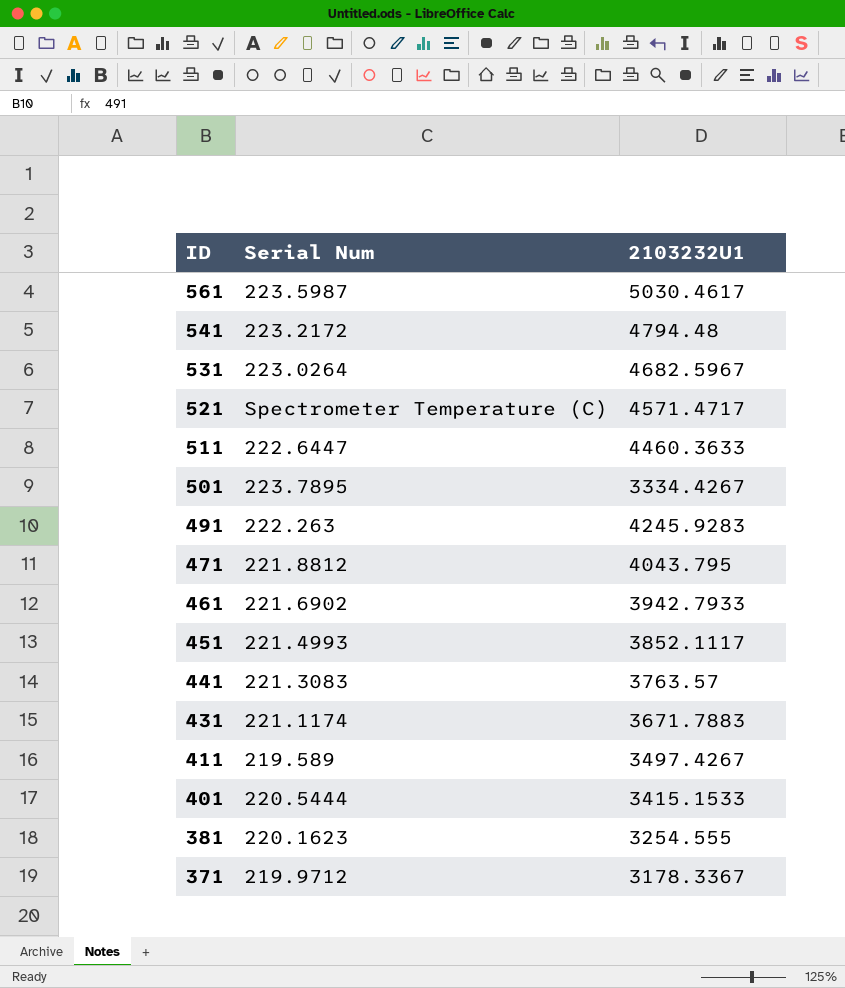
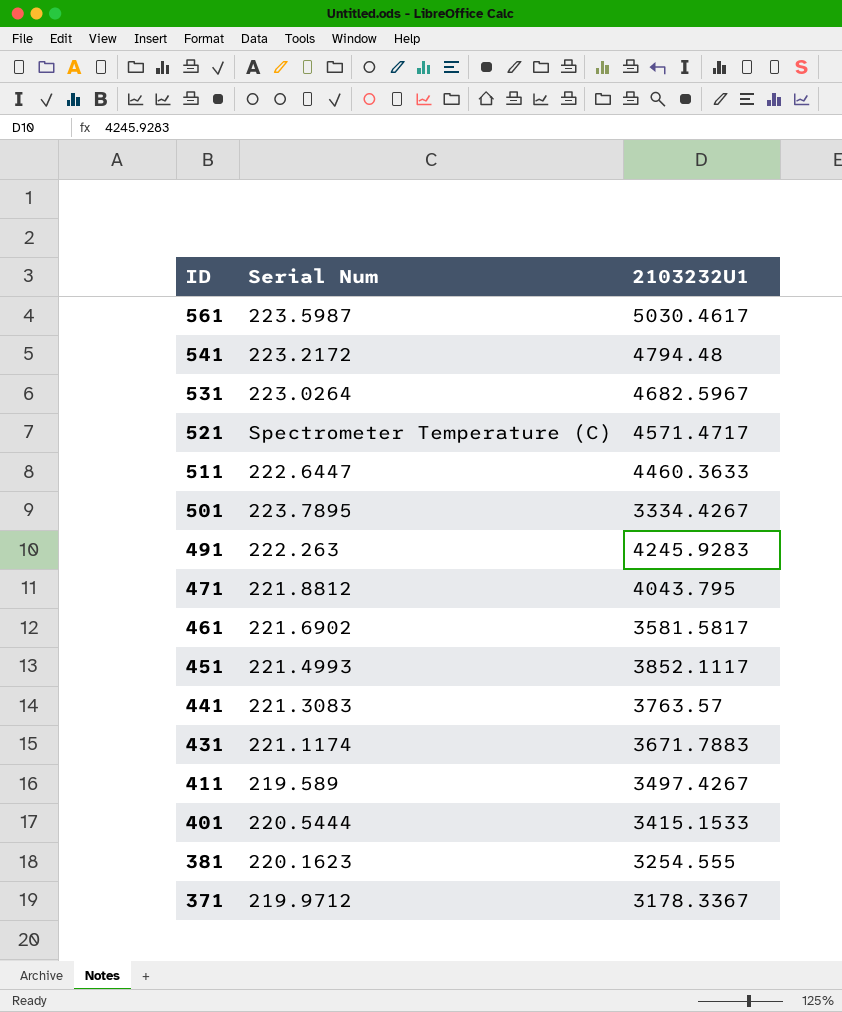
461 | 2103232U1: 3942.7933 -> 3581.5817

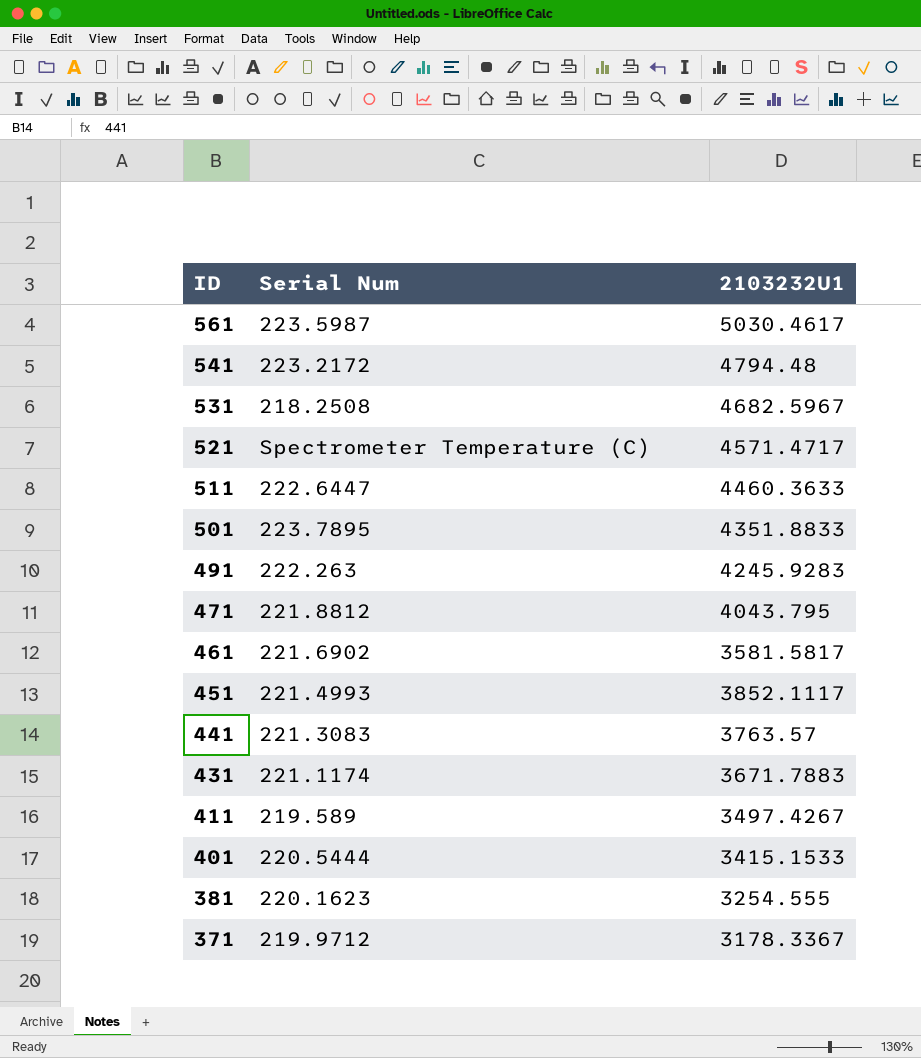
531 | Serial Num: 223.0264 -> 218.2508
501 | 2103232U1: 3334.4267 -> 4351.8833

